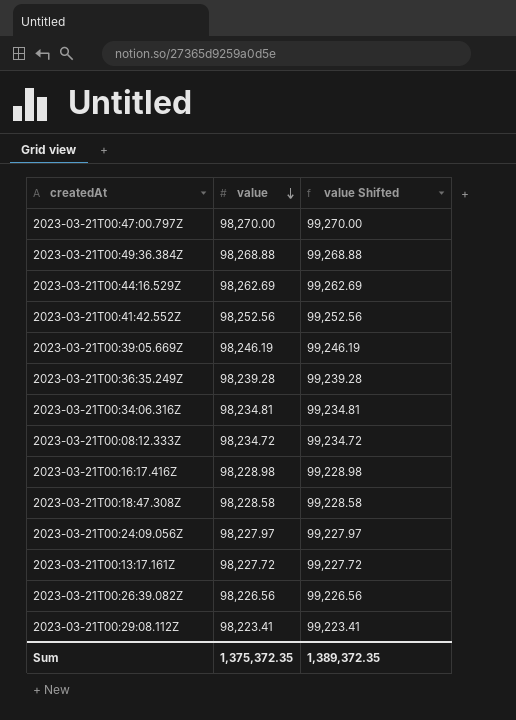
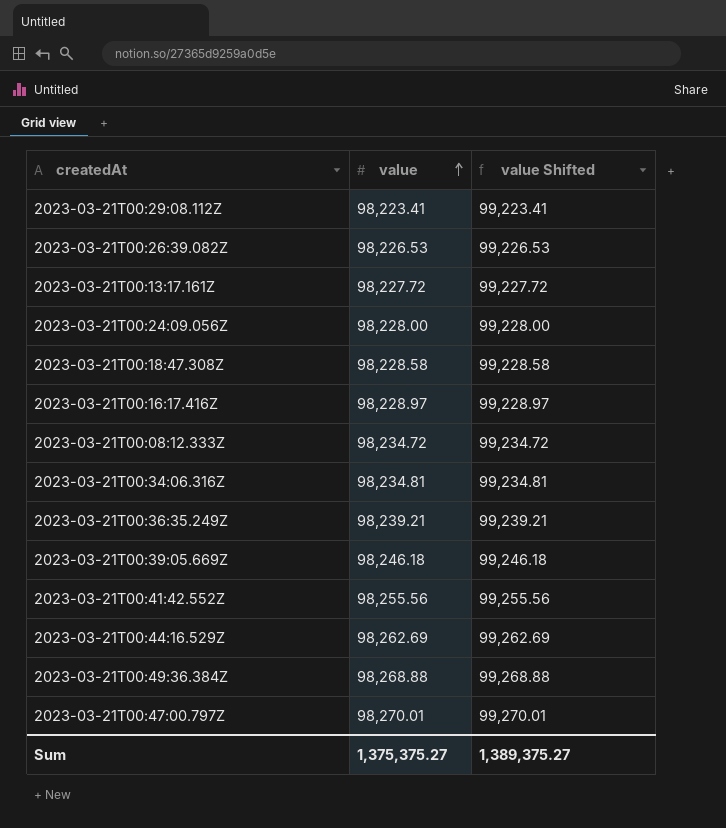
row order: value descending -> value ascending
2023-03-21T00:26:39.082Z | value: 98,226.56 -> 98,226.53
2023-03-21T00:26:39.082Z | value Shifted: 99,226.56 -> 99,226.53
2023-03-21T00:24:09.056Z | value: 98,227.97 -> 98,228.00
2023-03-21T00:24:09.056Z | value Shifted: 99,227.97 -> 99,228.00
2023-03-21T00:16:17.416Z | value: 98,228.98 -> 98,228.97
2023-03-21T00:16:17.416Z | value Shifted: 99,228.98 -> 99,228.97
2023-03-21T00:36:35.249Z | value: 98,239.28 -> 98,239.21
2023-03-21T00:36:35.249Z | value Shifted: 99,239.28 -> 99,239.21
2023-03-21T00:39:05.669Z | value: 98,246.19 -> 98,246.18
2023-03-21T00:39:05.669Z | value Shifted: 99,246.19 -> 99,246.18
2023-03-21T00:41:42.552Z | value: 98,252.56 -> 98,255.56
2023-03-21T00:41:42.552Z | value Shifted: 99,252.56 -> 99,255.56
2023-03-21T00:47:00.797Z | value: 98,270.00 -> 98,270.01
2023-03-21T00:47:00.797Z | value Shifted: 99,270.00 -> 99,270.01
Sum | value: 1,375,372.35 -> 1,375,375.27
Sum | value Shifted: 1,389,372.35 -> 1,389,375.27

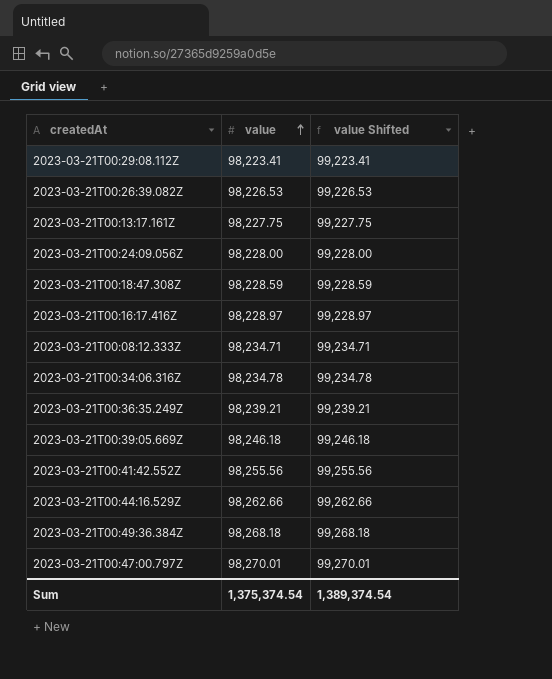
2023-03-21T00:13:17.161Z | value: 98,227.72 -> 98,227.75
2023-03-21T00:13:17.161Z | value Shifted: 99,227.72 -> 99,227.75
2023-03-21T00:18:47.308Z | value: 98,228.58 -> 98,228.59
2023-03-21T00:18:47.308Z | value Shifted: 99,228.58 -> 99,228.59
2023-03-21T00:08:12.333Z | value: 98,234.72 -> 98,234.71
2023-03-21T00:08:12.333Z | value Shifted: 99,234.72 -> 99,234.71
2023-03-21T00:34:06.316Z | value: 98,234.81 -> 98,234.78
2023-03-21T00:34:06.316Z | value Shifted: 99,234.81 -> 99,234.78
2023-03-21T00:44:16.529Z | value: 98,262.69 -> 98,262.66
2023-03-21T00:44:16.529Z | value Shifted: 99,262.69 -> 99,262.66
2023-03-21T00:49:36.384Z | value: 98,268.88 -> 98,268.18
2023-03-21T00:49:36.384Z | value Shifted: 99,268.88 -> 99,268.18
Sum | value: 1,375,375.27 -> 1,375,374.54
Sum | value Shifted: 1,389,375.27 -> 1,389,374.54

